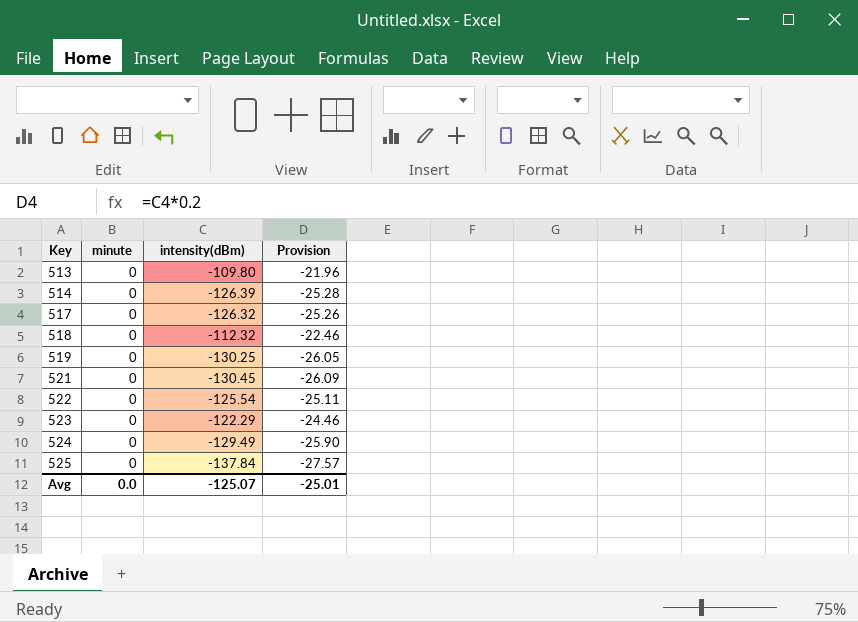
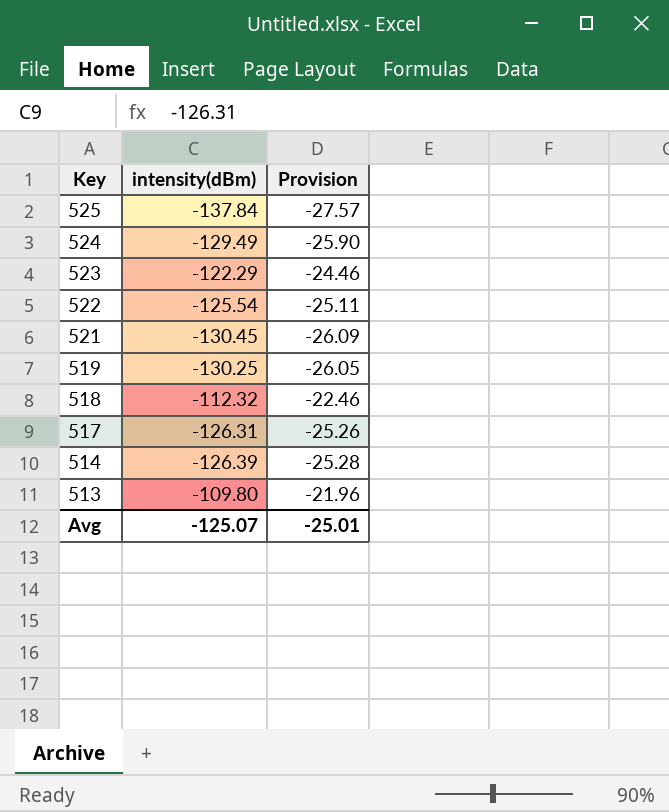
row order: Key ascending -> Key descending
column minute | position: 2 -> none
517 | intensity(dBm): -126.32 -> -126.31

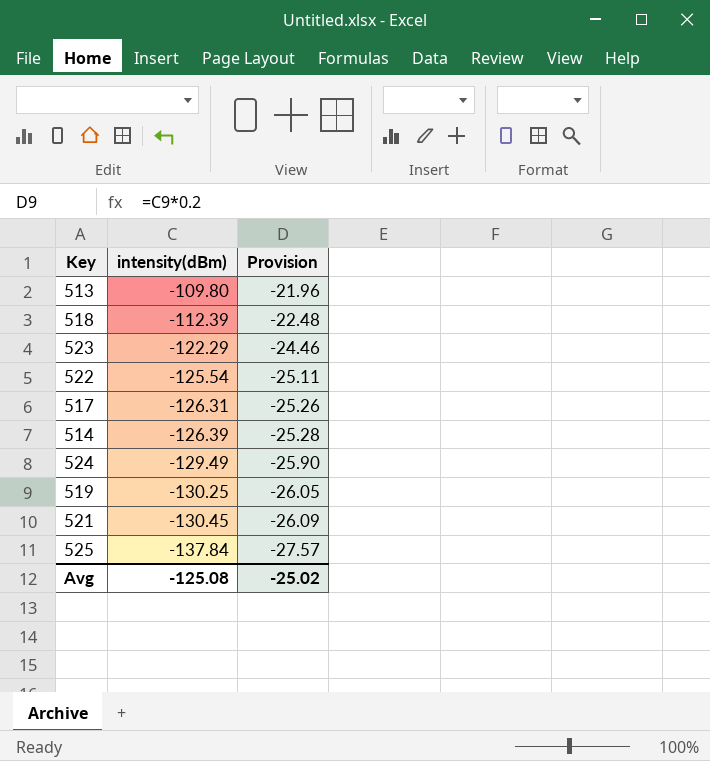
row order: Key descending -> intensity(dBm) descending
518 | intensity(dBm): -112.32 -> -112.39
518 | Provision: -22.46 -> -22.48
Avg | intensity(dBm): -125.07 -> -125.08
Avg | Provision: -25.01 -> -25.02

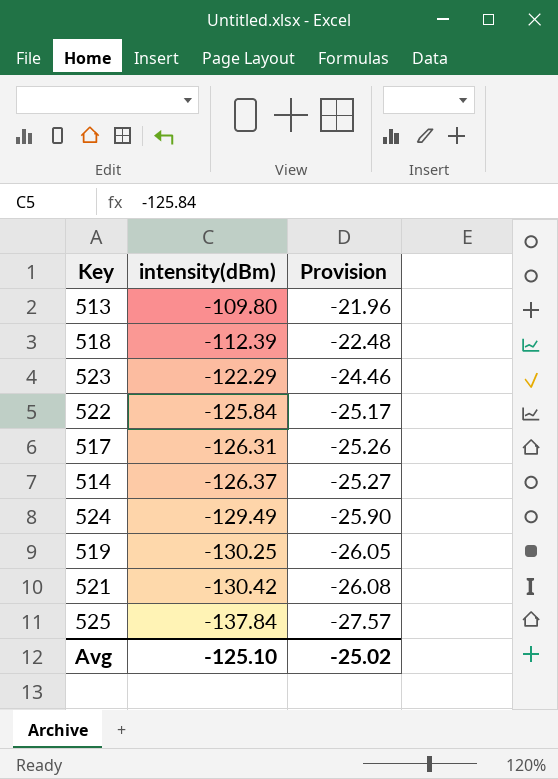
522 | intensity(dBm): -125.54 -> -125.84
522 | Provision: -25.11 -> -25.17
514 | intensity(dBm): -126.39 -> -126.37
514 | Provision: -25.28 -> -25.27
521 | intensity(dBm): -130.45 -> -130.42
521 | Provision: -26.09 -> -26.08
Avg | intensity(dBm): -125.08 -> -125.10

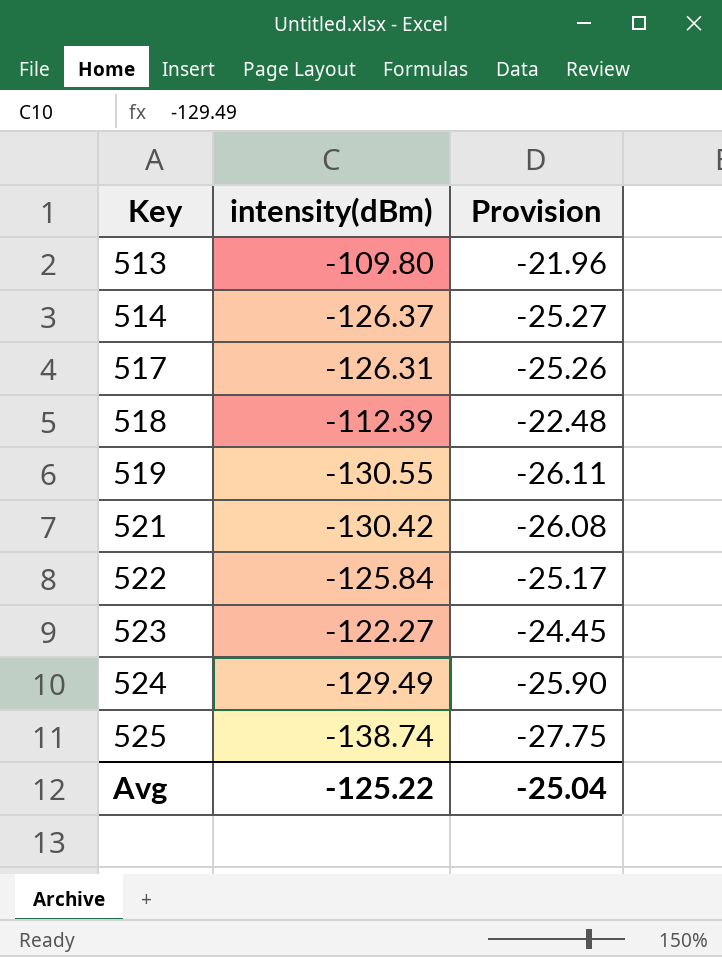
row order: intensity(dBm) descending -> Key ascending
519 | intensity(dBm): -130.25 -> -130.55
519 | Provision: -26.05 -> -26.11
523 | intensity(dBm): -122.29 -> -122.27
523 | Provision: -24.46 -> -24.45
525 | intensity(dBm): -137.84 -> -138.74
525 | Provision: -27.57 -> -27.75
Avg | intensity(dBm): -125.10 -> -125.22
Avg | Provision: -25.02 -> -25.04

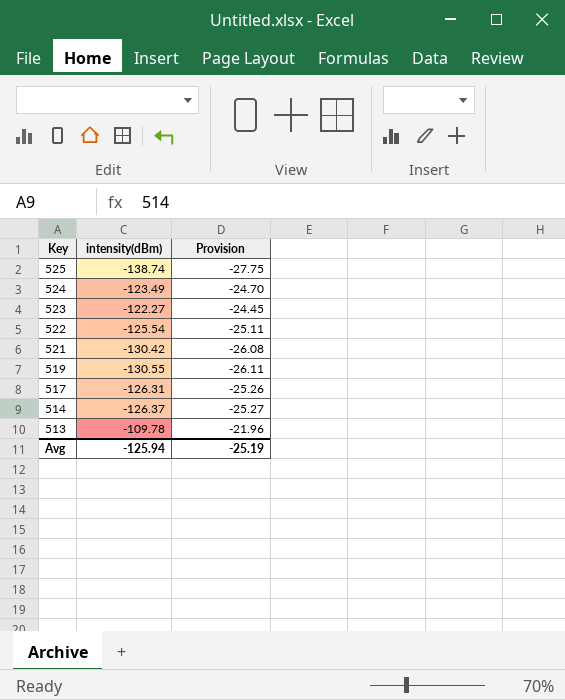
row order: Key ascending -> Key descending
row 518: -112.39 | -22.48 -> none
524 | intensity(dBm): -129.49 -> -123.49
524 | Provision: -25.90 -> -24.70
522 | intensity(dBm): -125.84 -> -125.54
522 | Provision: -25.17 -> -25.11
513 | intensity(dBm): -109.80 -> -109.78
Avg | intensity(dBm): -125.22 -> -125.94
Avg | Provision: -25.04 -> -25.19

